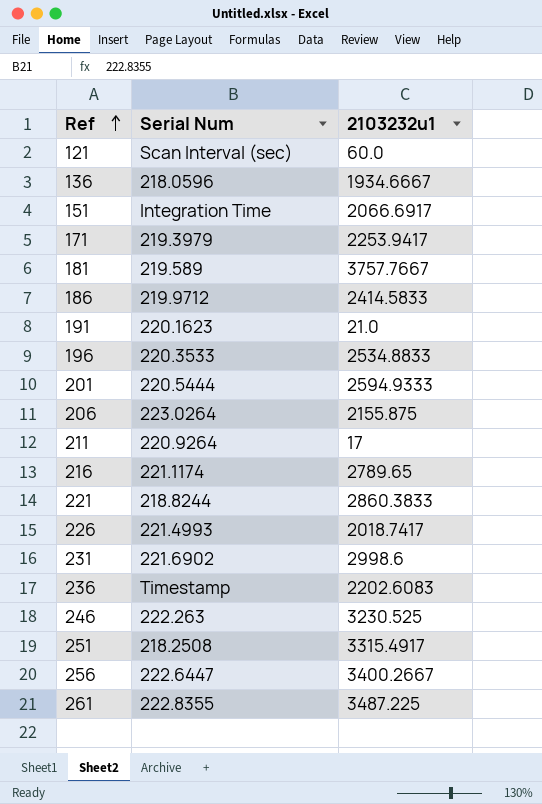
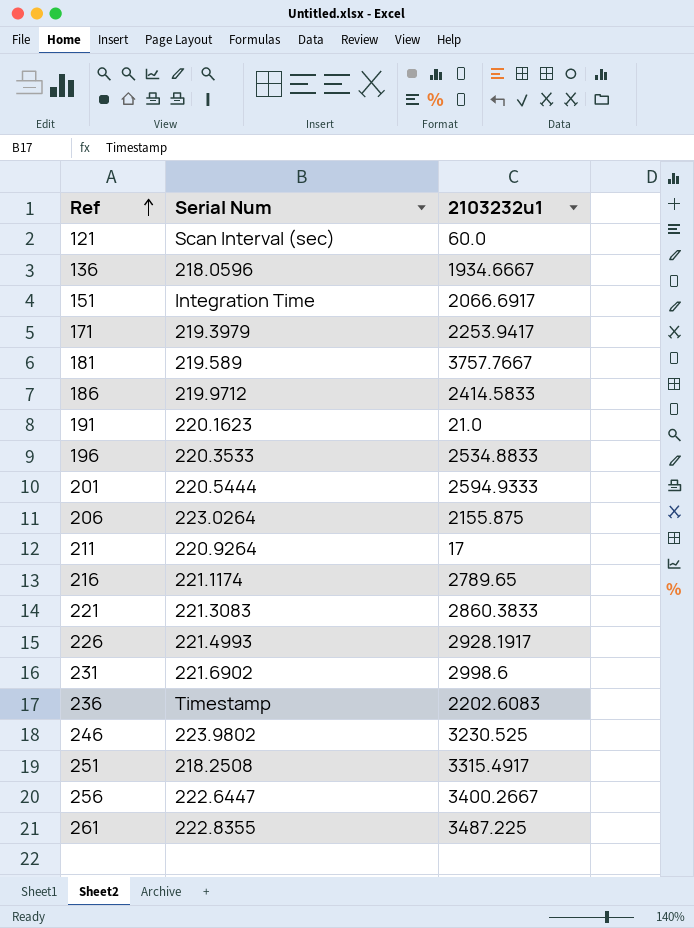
221 | Serial Num: 218.8244 -> 221.3083
226 | 2103232u1: 2018.7417 -> 2928.1917
246 | Serial Num: 222.263 -> 223.9802

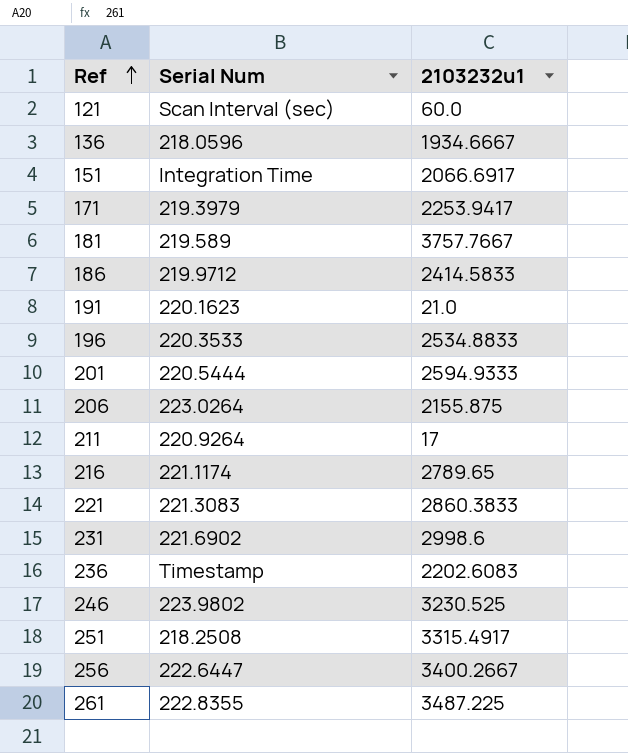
row 226: 221.4993 | 2928.1917 -> none

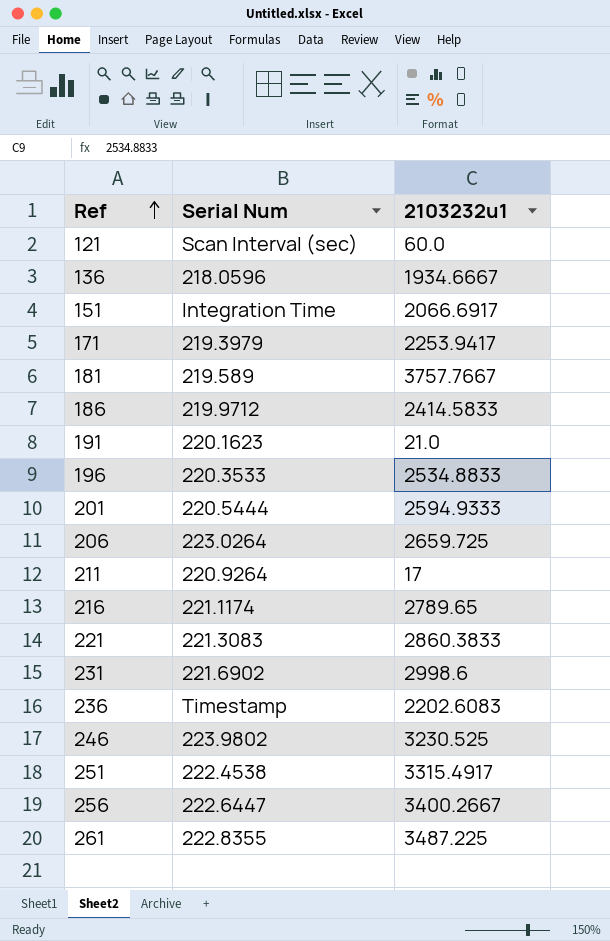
206 | 2103232u1: 2155.875 -> 2659.725
251 | Serial Num: 218.2508 -> 222.4538

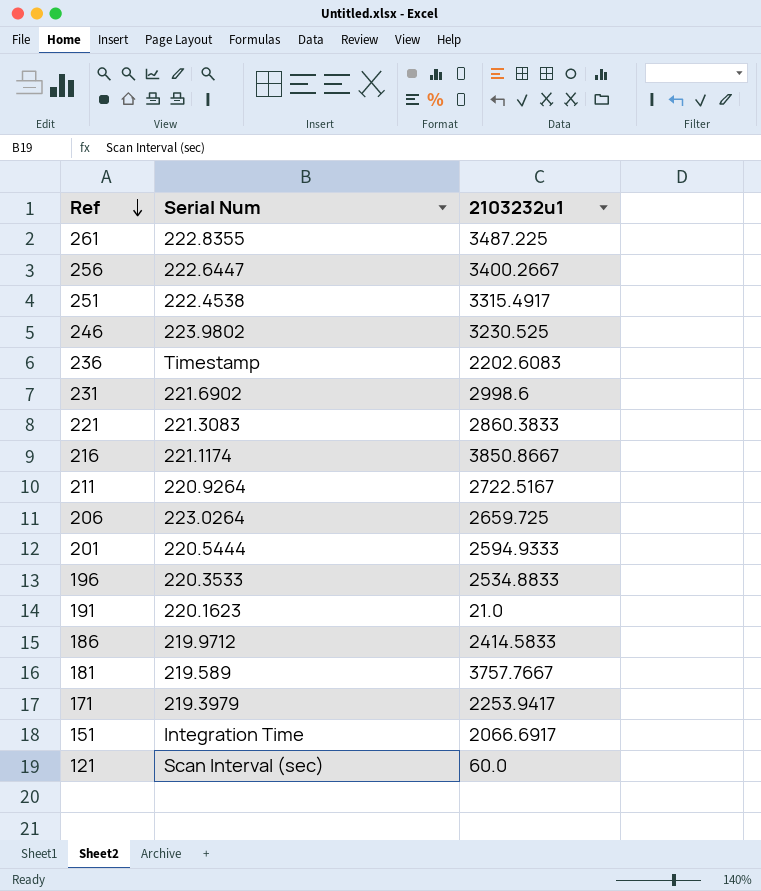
row order: Ref ascending -> Ref descending
row 136: 218.0596 | 1934.6667 -> none
216 | 2103232u1: 2789.65 -> 3850.8667
211 | 2103232u1: 17 -> 2722.5167

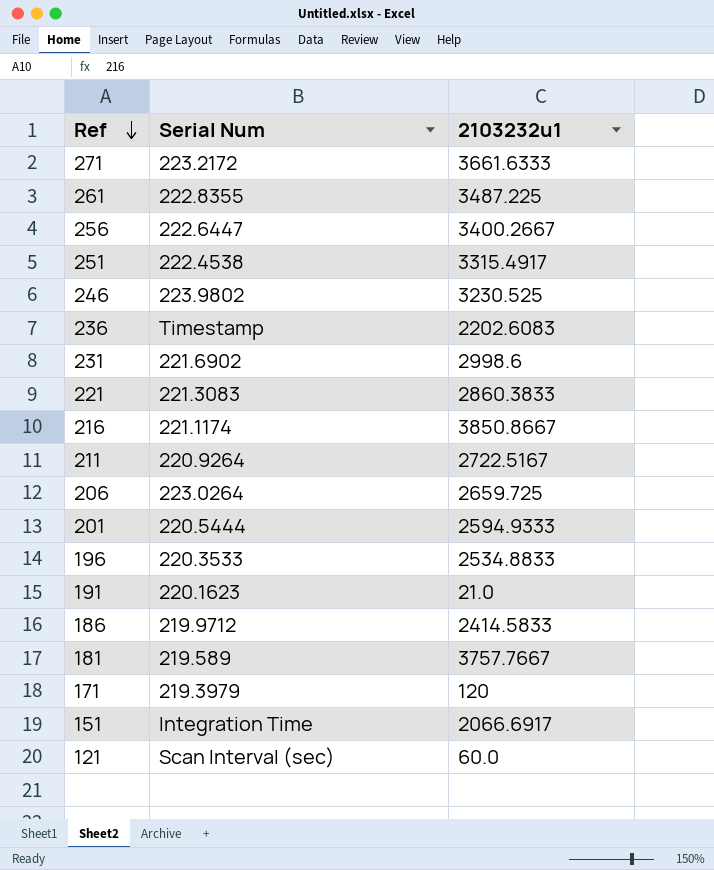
row 271: none -> 223.2172 | 3661.6333
171 | 2103232u1: 2253.9417 -> 120

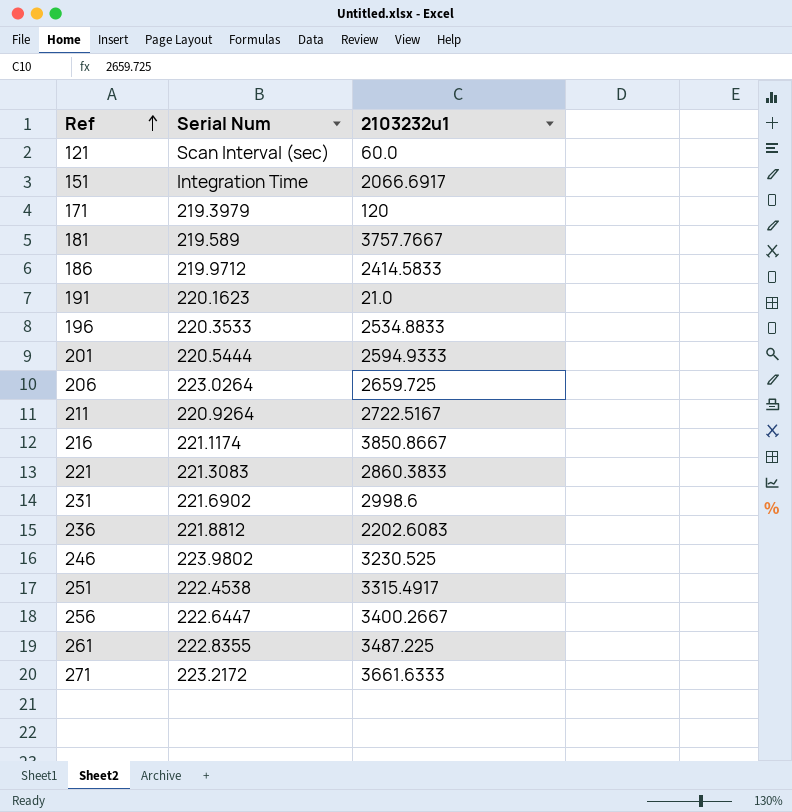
row order: Ref descending -> Ref ascending
236 | Serial Num: Timestamp -> 221.8812

